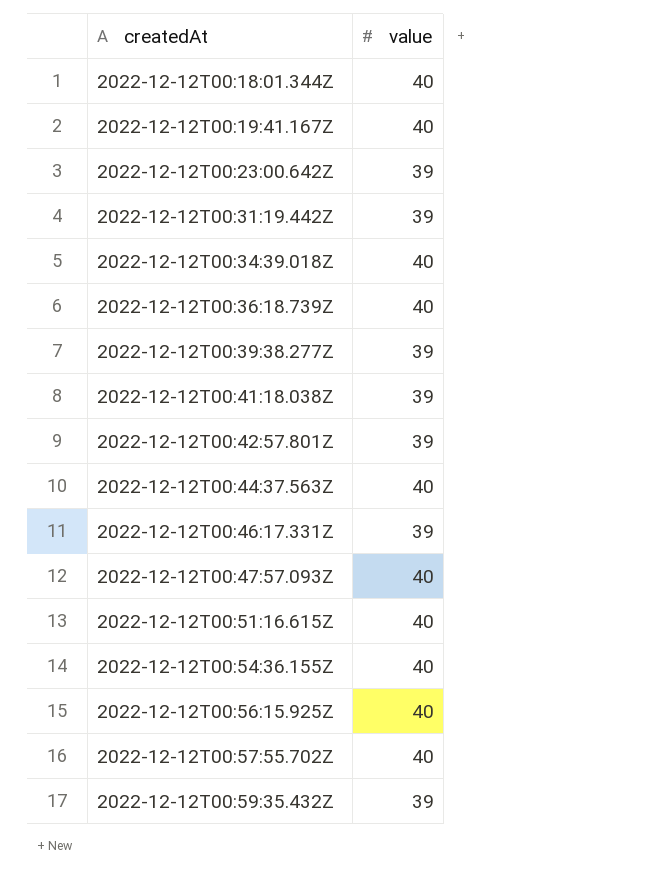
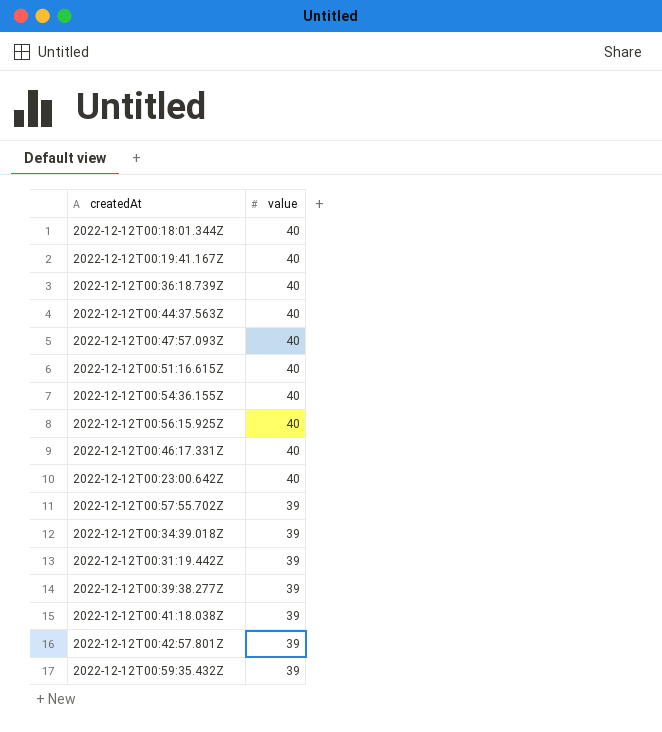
row order: createdAt ascending -> value descending
2022-12-12T00:46:17.331Z | value: 39 -> 40
2022-12-12T00:23:00.642Z | value: 39 -> 40
2022-12-12T00:57:55.702Z | value: 40 -> 39
2022-12-12T00:34:39.018Z | value: 40 -> 39

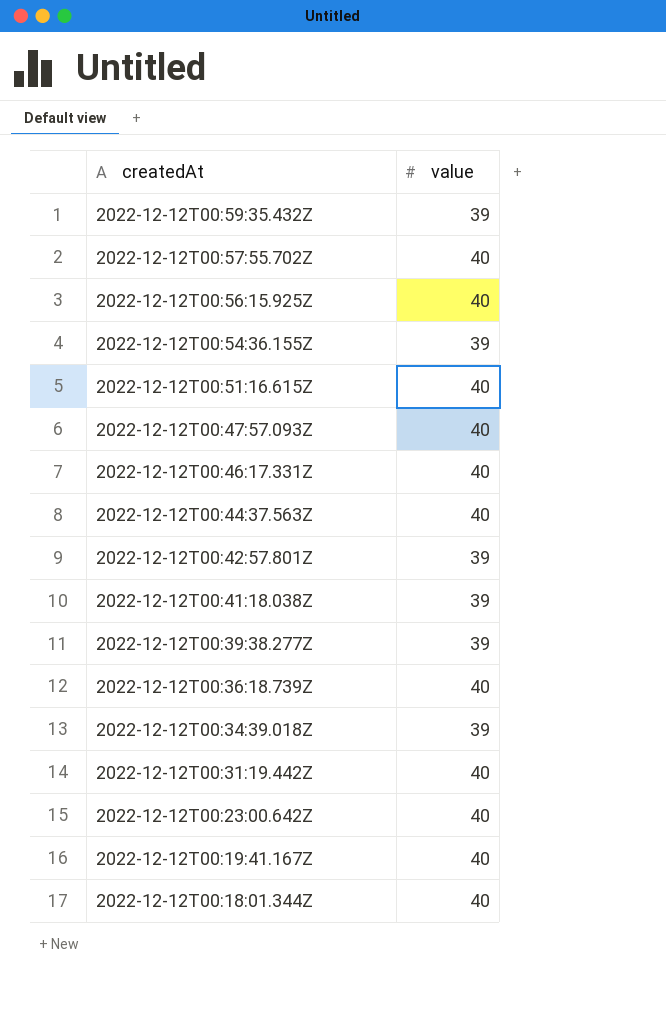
row order: value descending -> createdAt descending
2022-12-12T00:57:55.702Z | value: 39 -> 40
2022-12-12T00:54:36.155Z | value: 40 -> 39
2022-12-12T00:31:19.442Z | value: 39 -> 40

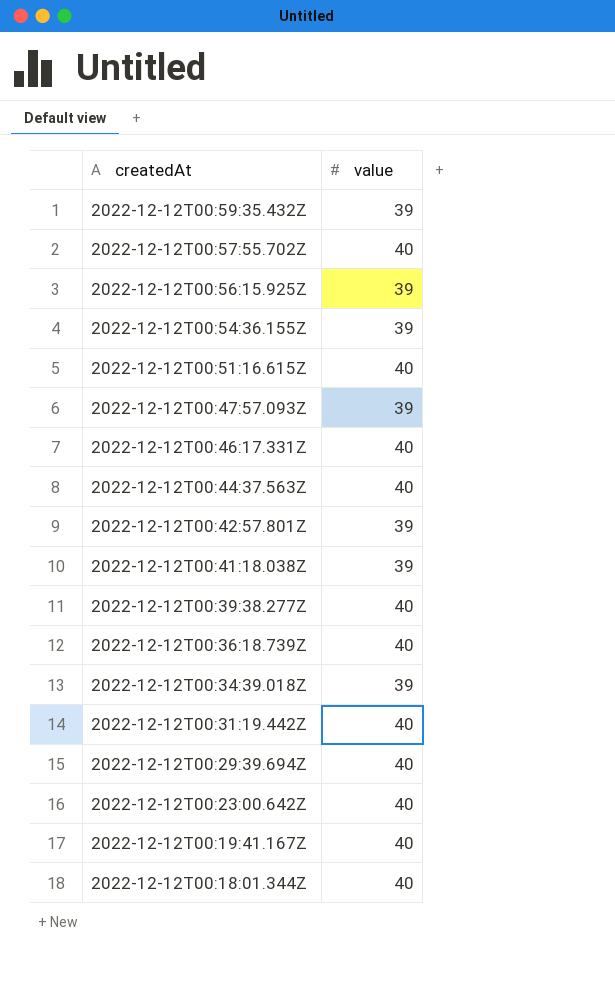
2022-12-12T00:56:15.925Z | value: 40 -> 39
2022-12-12T00:47:57.093Z | value: 40 -> 39
2022-12-12T00:39:38.277Z | value: 39 -> 40
row 2022-12-12T00:29:39.694Z: none -> 40

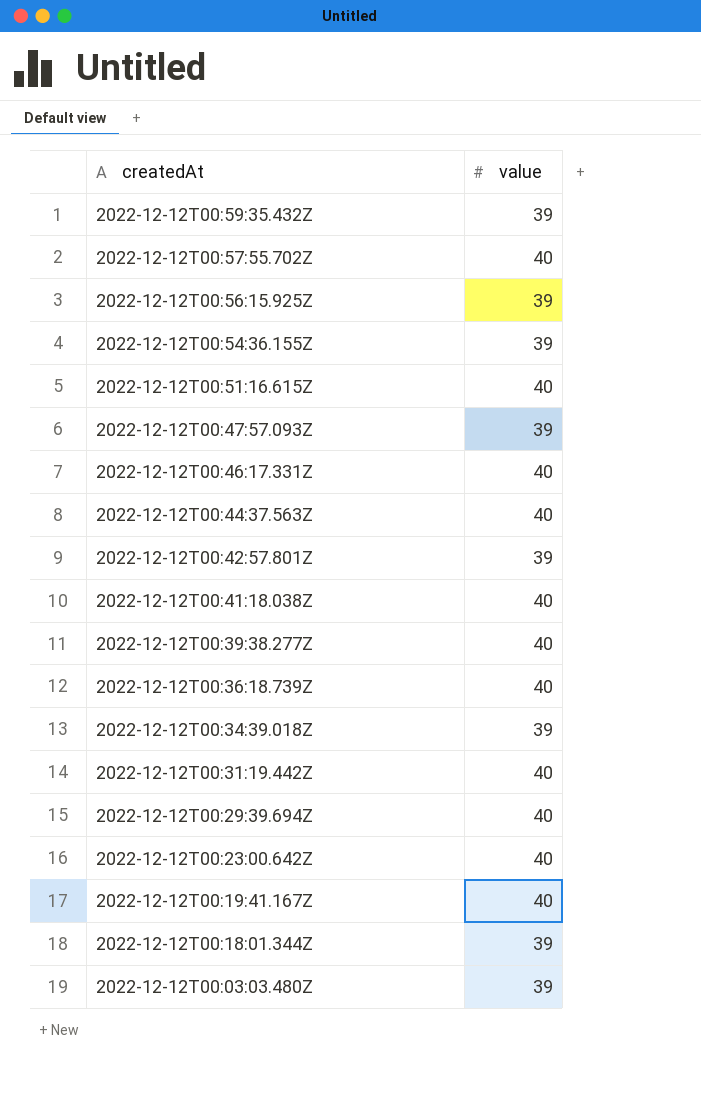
2022-12-12T00:41:18.038Z | value: 39 -> 40
2022-12-12T00:18:01.344Z | value: 40 -> 39
row 2022-12-12T00:03:03.480Z: none -> 39

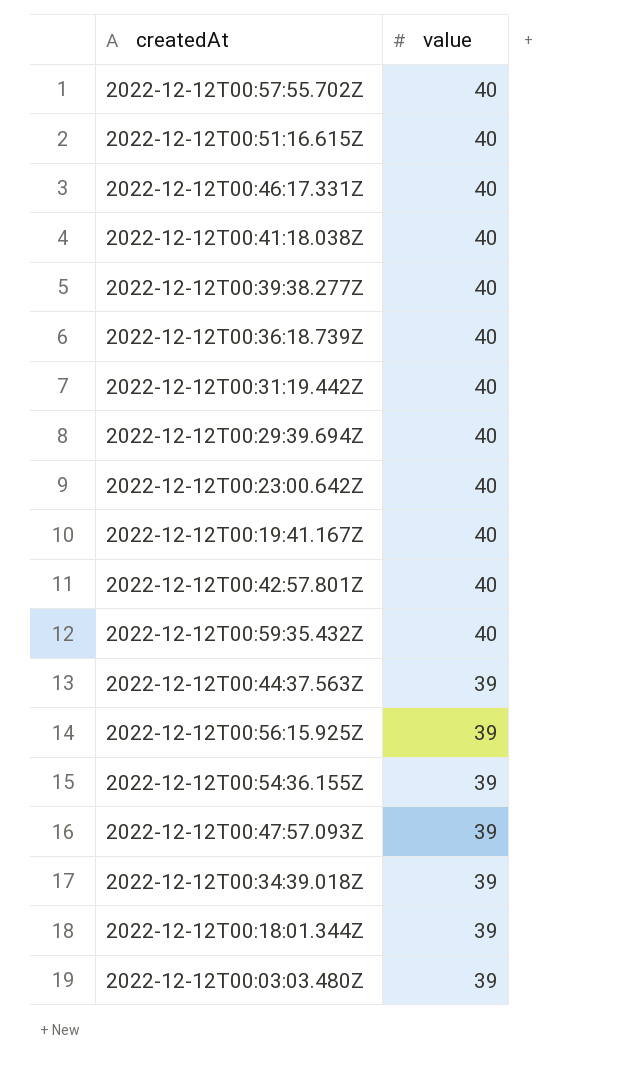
row order: createdAt descending -> value descending
2022-12-12T00:42:57.801Z | value: 39 -> 40
2022-12-12T00:59:35.432Z | value: 39 -> 40
2022-12-12T00:44:37.563Z | value: 40 -> 39

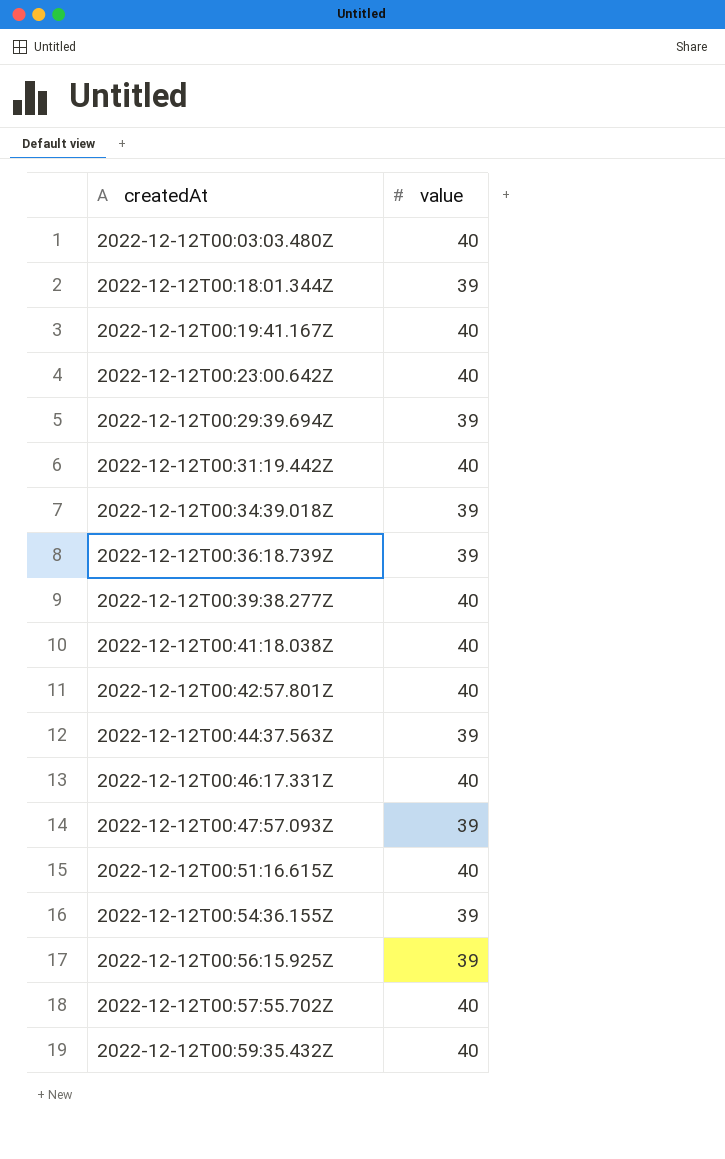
row order: value descending -> createdAt ascending
2022-12-12T00:03:03.480Z | value: 39 -> 40
2022-12-12T00:29:39.694Z | value: 40 -> 39
2022-12-12T00:36:18.739Z | value: 40 -> 39

